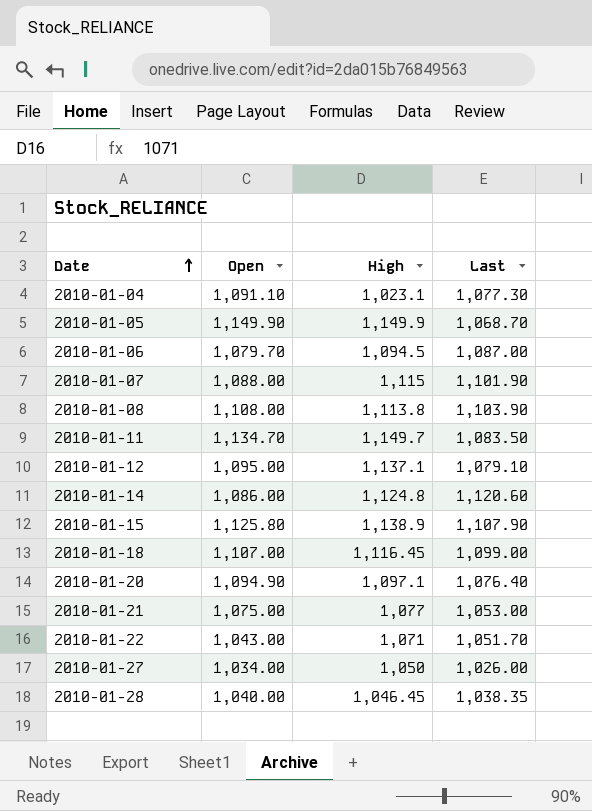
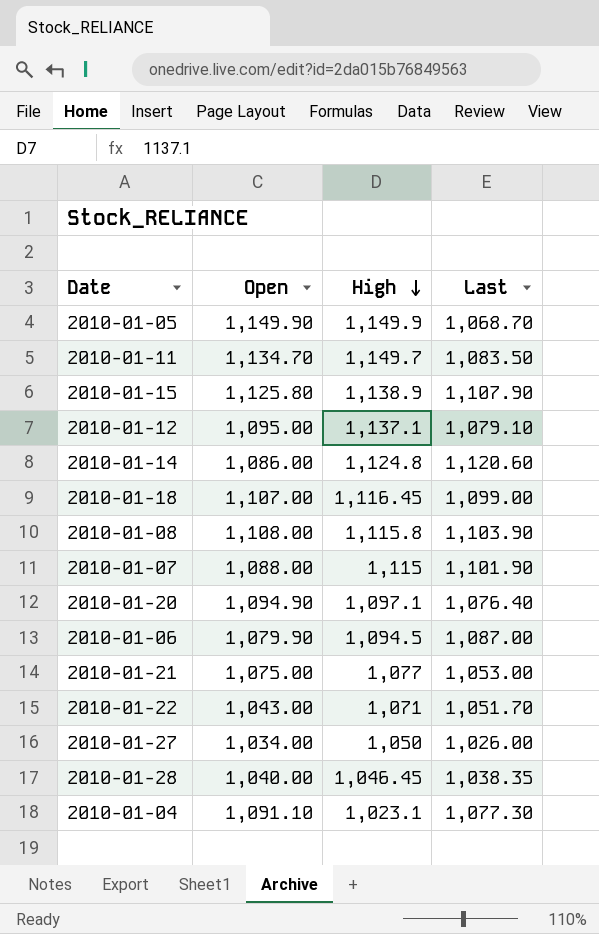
row order: Date ascending -> High descending
2010-01-08 | High: 1,113.8 -> 1,115.8
2010-01-06 | Open: 1,079.70 -> 1,079.90

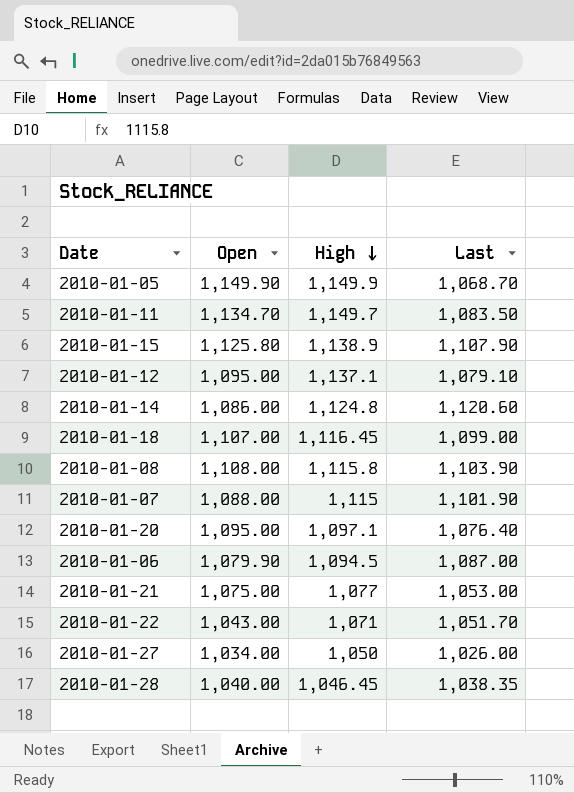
row 2010-01-04: 1,091.10 | 1,023.1 | 1,077.30 -> none
2010-01-20 | Open: 1,094.90 -> 1,095.00

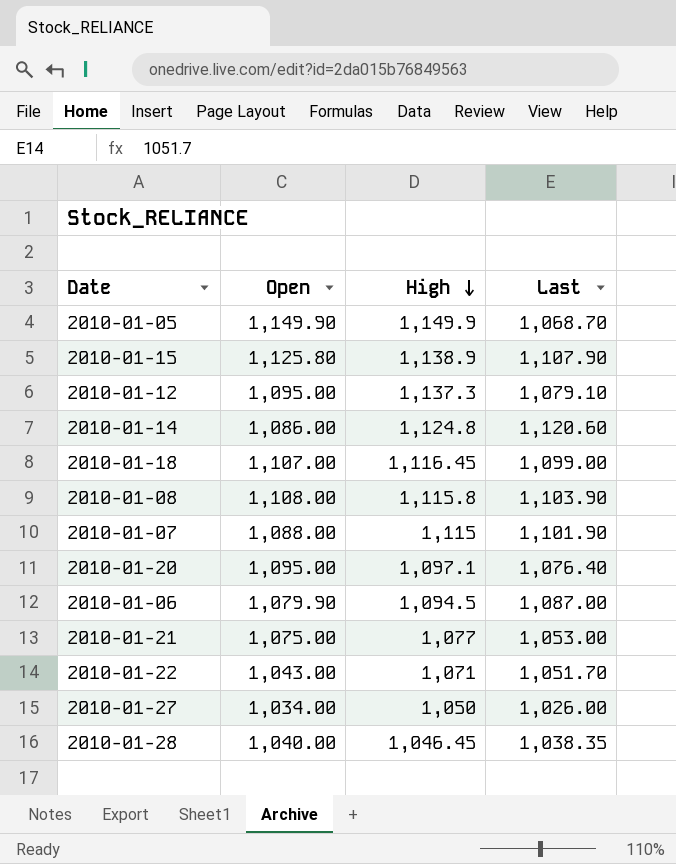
row 2010-01-11: 1,134.70 | 1,149.7 | 1,083.50 -> none
2010-01-12 | High: 1,137.1 -> 1,137.3

